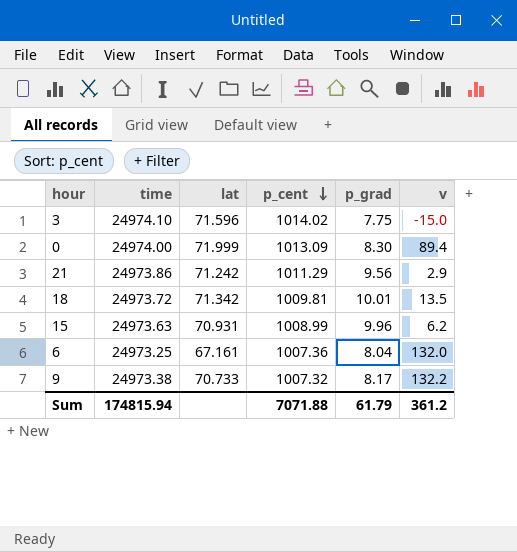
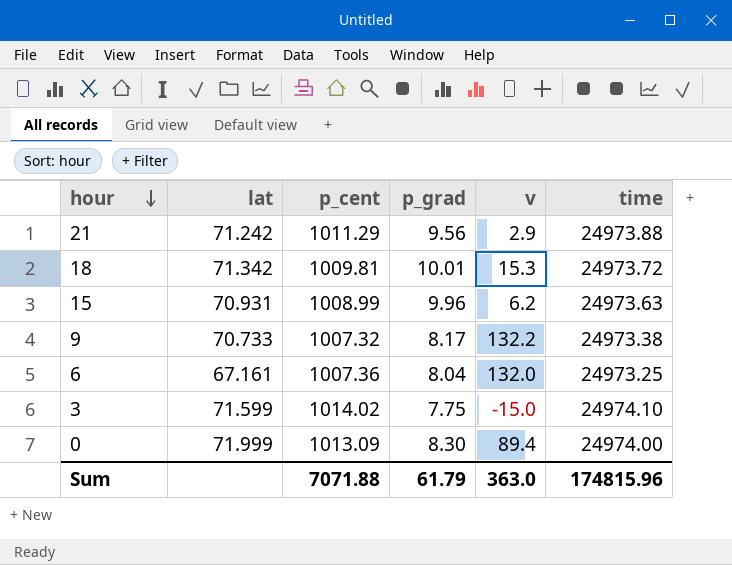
row order: p_cent descending -> hour descending
column time | position: 2 -> 6
21 | time: 24973.86 -> 24973.88
18 | v: 13.5 -> 15.3
3 | lat: 71.596 -> 71.599
Sum | v: 361.2 -> 363.0
Sum | time: 174815.94 -> 174815.96

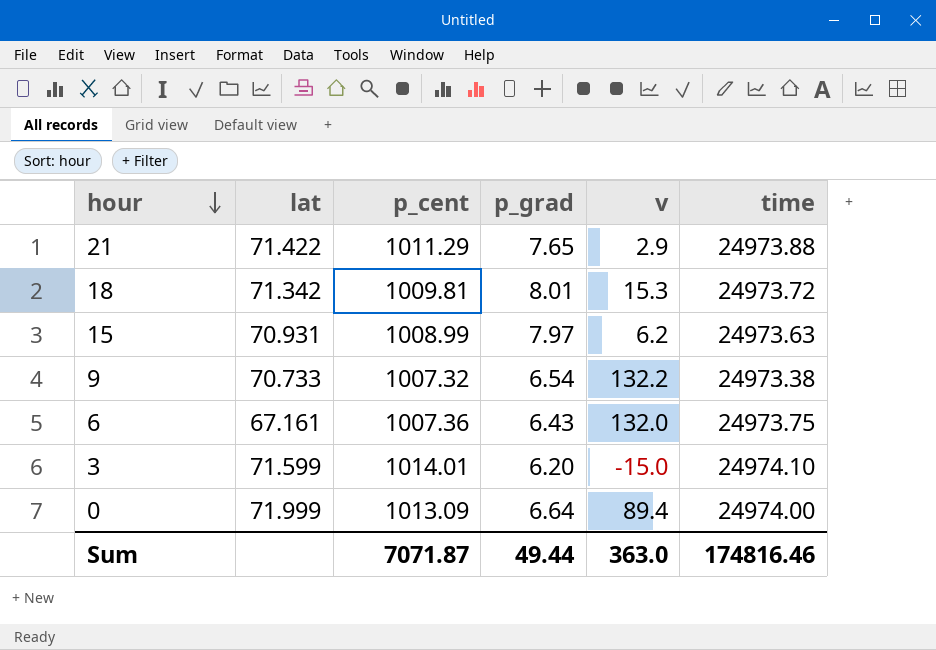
21 | lat: 71.242 -> 71.422
21 | p_grad: 9.56 -> 7.65
18 | p_grad: 10.01 -> 8.01
15 | p_grad: 9.96 -> 7.97
9 | p_grad: 8.17 -> 6.54
6 | p_grad: 8.04 -> 6.43
6 | time: 24973.25 -> 24973.75
3 | p_cent: 1014.02 -> 1014.01
3 | p_grad: 7.75 -> 6.20
0 | p_grad: 8.30 -> 6.64
Sum | p_cent: 7071.88 -> 7071.87
Sum | p_grad: 61.79 -> 49.44
Sum | time: 174815.96 -> 174816.46

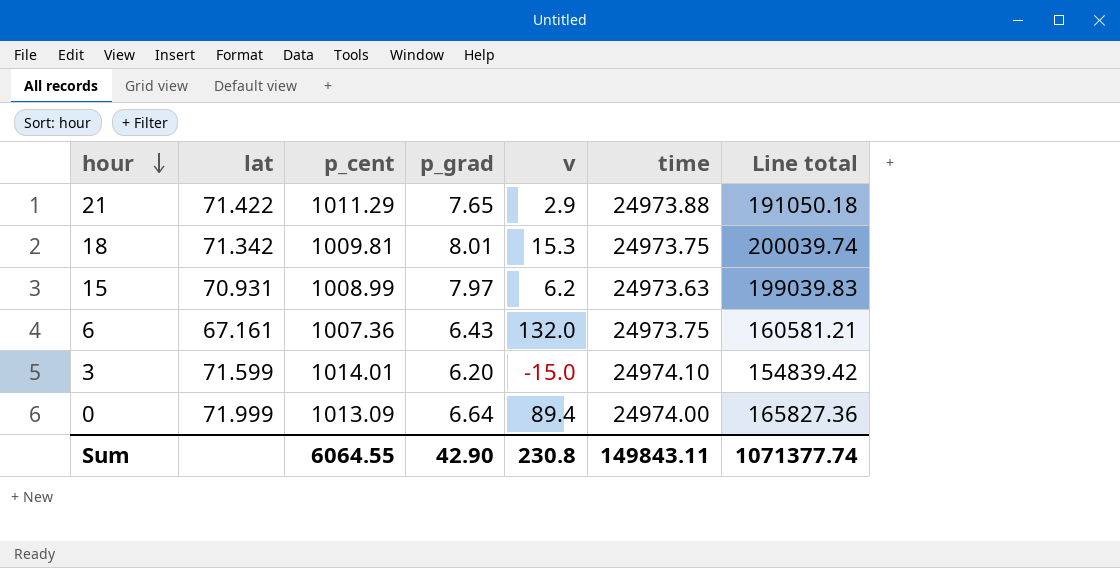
column Line total | formula: none -> [p_grad] * [time]
row 9: 70.733 | 1007.32 | 6.54 | 132.2 | 24973.38 -> none
18 | time: 24973.72 -> 24973.75
Sum | p_cent: 7071.87 -> 6064.55
Sum | p_grad: 49.44 -> 42.90
Sum | v: 363.0 -> 230.8
Sum | time: 174816.46 -> 149843.11

